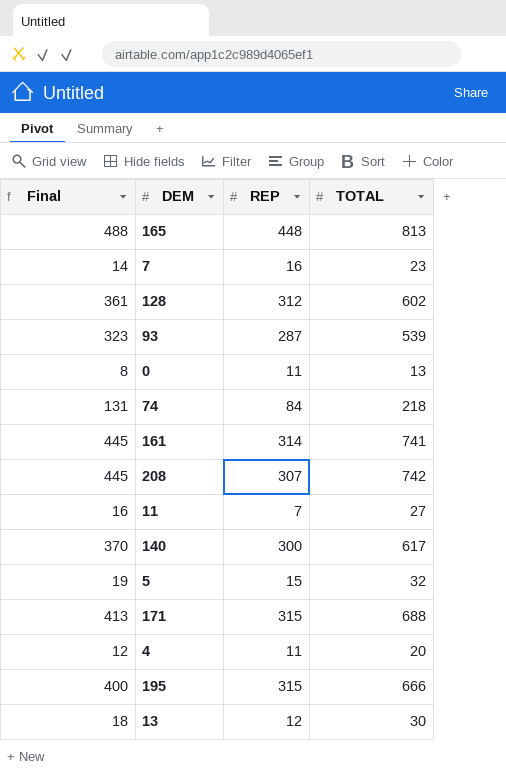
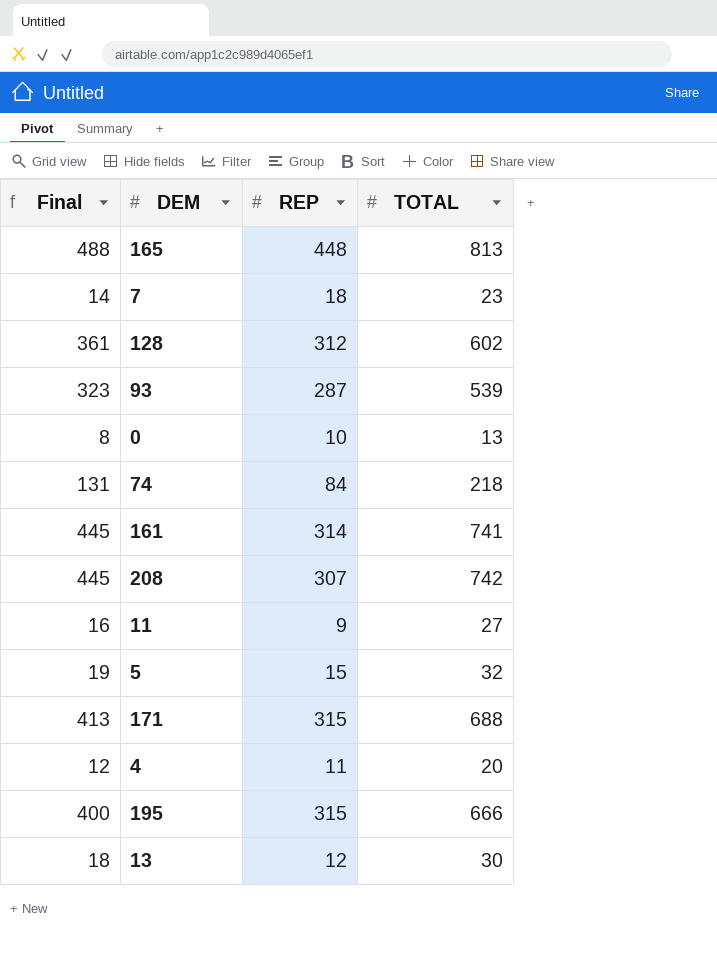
row 140: 370 | 300 | 617 -> none
7 | REP: 16 -> 18
0 | REP: 11 -> 10
11 | REP: 7 -> 9

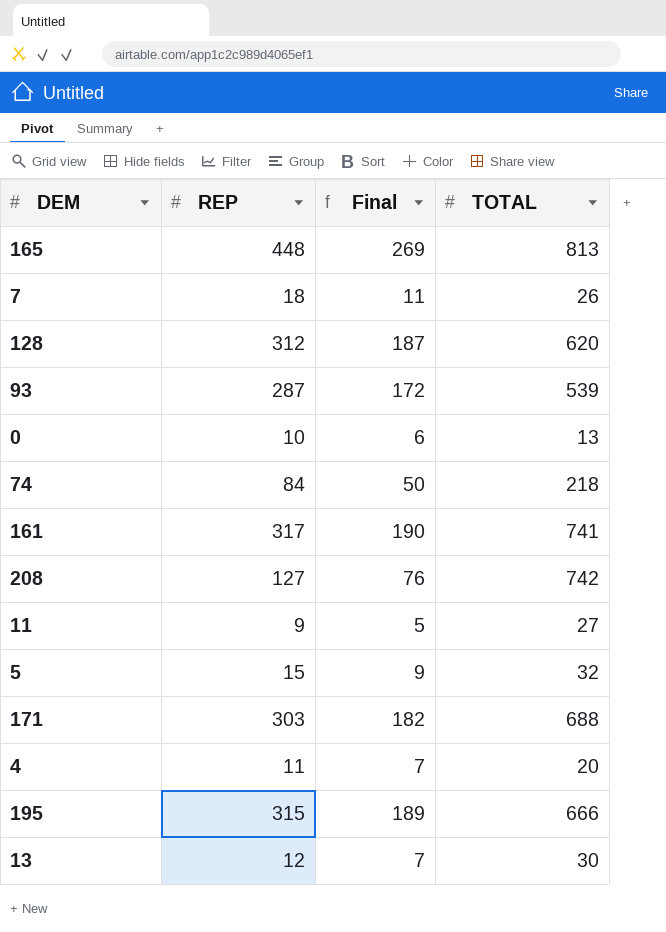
column Final | formula: [TOTAL] * 0.6 -> [REP] * 0.6
column Final | position: 1 -> 3
7 | TOTAL: 23 -> 26
128 | TOTAL: 602 -> 620
161 | REP: 314 -> 317
208 | REP: 307 -> 127
171 | REP: 315 -> 303

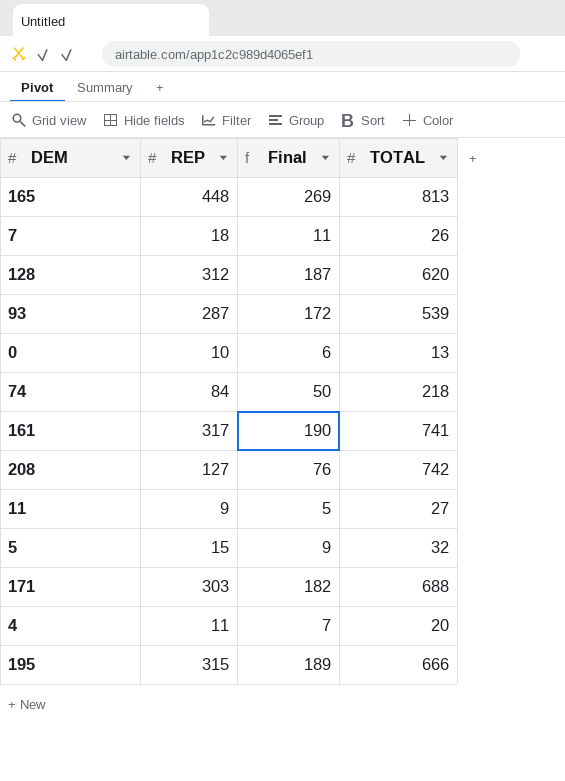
row 13: 12 | 7 | 30 -> none

